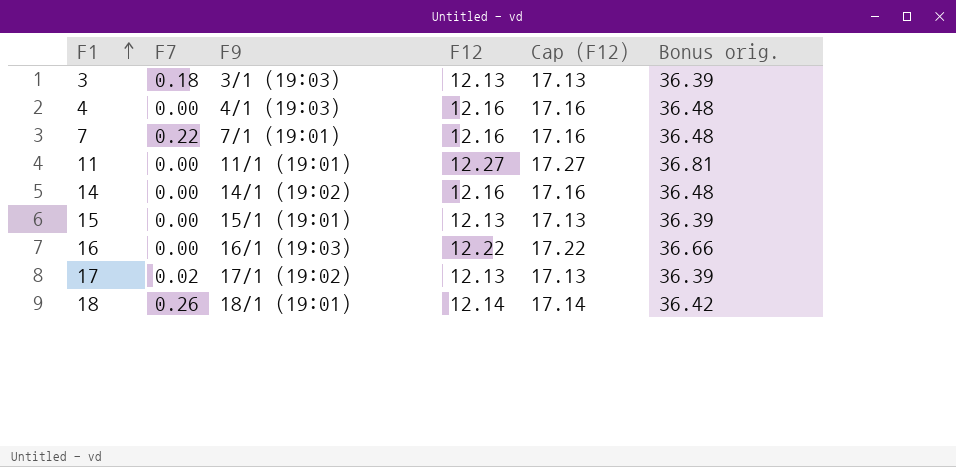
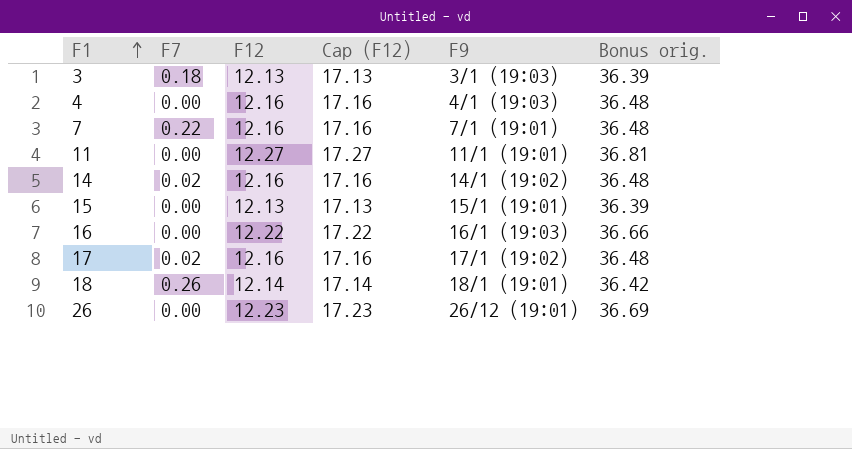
column F9 | position: 3 -> 5
14 | F7: 0.00 -> 0.02
17 | F12: 12.13 -> 12.16
17 | Cap (F12): 17.13 -> 17.16
17 | Bonus orig.: 36.39 -> 36.48
row 26: none -> 0.00 | 12.23 | 17.23 | 26/12 (19:01) | 36.69

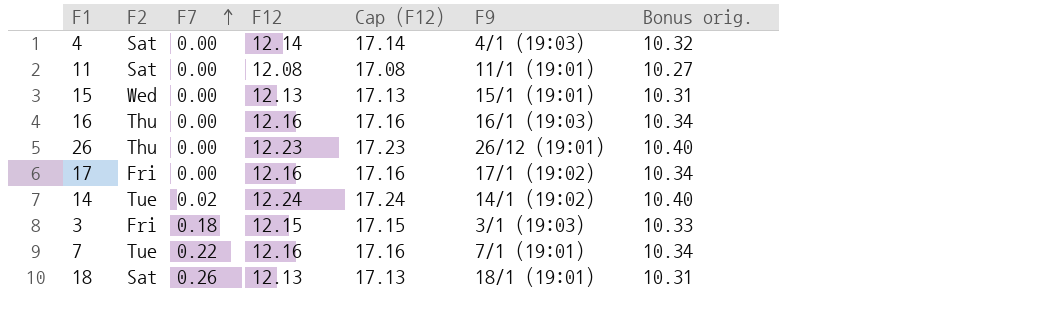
row order: F1 ascending -> F7 ascending
column F2 | position: none -> 2
column Bonus orig. | formula: [F12] * 3 -> [F12] * 0.85
4 | F12: 12.16 -> 12.14
4 | Cap (F12): 17.16 -> 17.14
11 | F12: 12.27 -> 12.08
11 | Cap (F12): 17.27 -> 17.08
16 | F12: 12.22 -> 12.16
16 | Cap (F12): 17.22 -> 17.16
17 | F7: 0.02 -> 0.00
14 | F12: 12.16 -> 12.24
14 | Cap (F12): 17.16 -> 17.24
3 | F12: 12.13 -> 12.15
3 | Cap (F12): 17.13 -> 17.15
18 | F12: 12.14 -> 12.13
18 | Cap (F12): 17.14 -> 17.13

